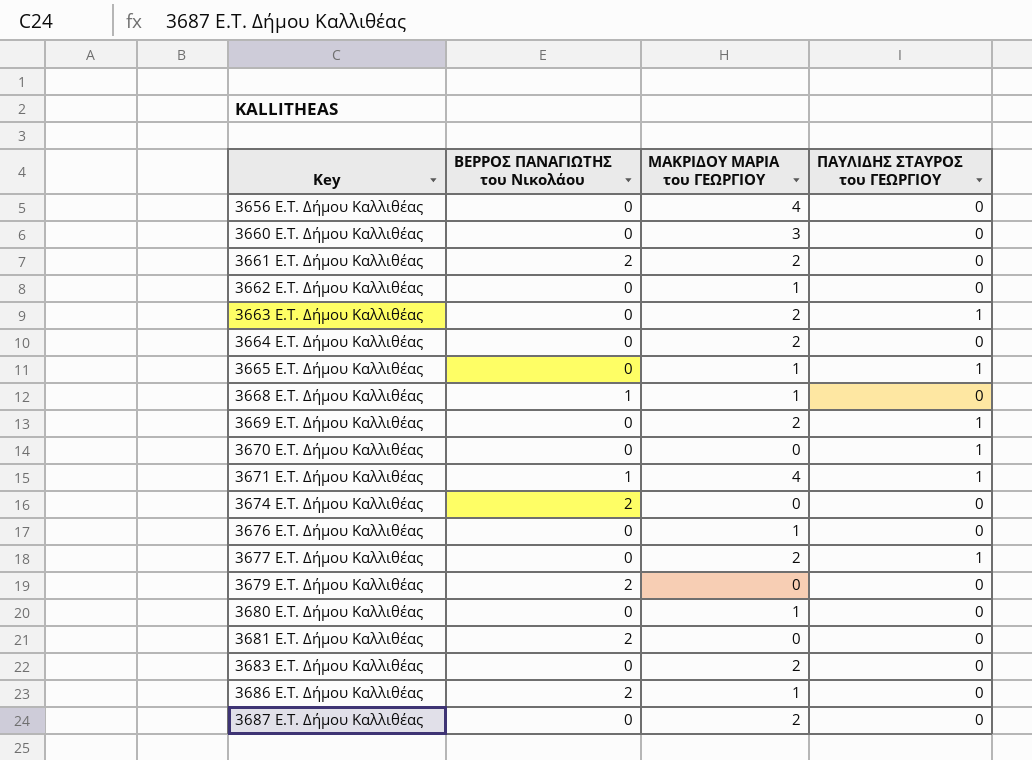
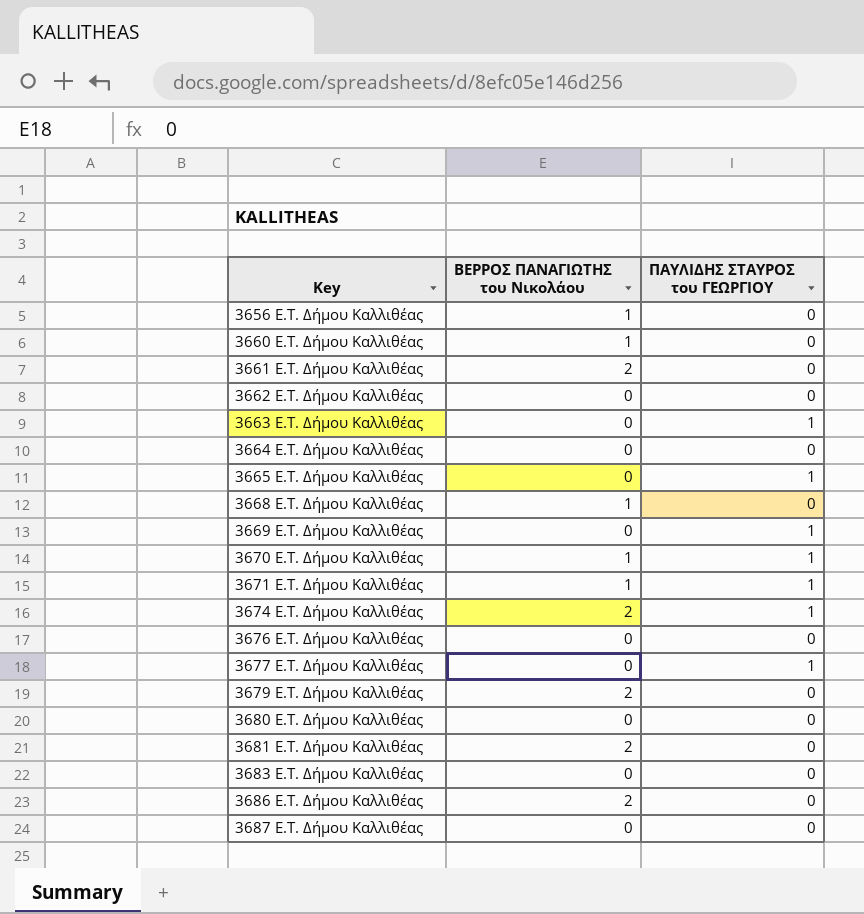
column ΜΑΚΡΙΔΟΥ ΜΑΡΙΑ του ΓΕΩΡΓΙΟΥ | position: 3 -> none
3656 E.T. Δήμου Καλλιθέας | ΒΕΡΡΟΣ ΠΑΝΑΓΙΩΤΗΣ του Νικολάου: 0 -> 1
3660 E.T. Δήμου Καλλιθέας | ΒΕΡΡΟΣ ΠΑΝΑΓΙΩΤΗΣ του Νικολάου: 0 -> 1
3670 E.T. Δήμου Καλλιθέας | ΒΕΡΡΟΣ ΠΑΝΑΓΙΩΤΗΣ του Νικολάου: 0 -> 1
3674 E.T. Δήμου Καλλιθέας | ΠΑΥΛΙΔΗΣ ΣΤΑΥΡΟΣ του ΓΕΩΡΓΙΟΥ: 0 -> 1

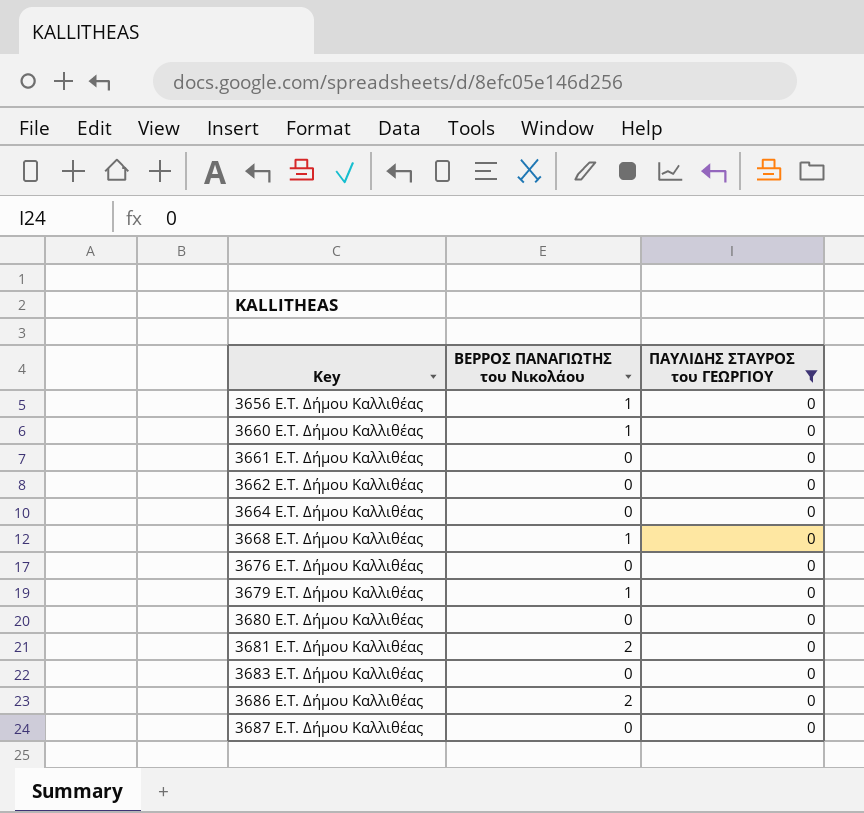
filter: none -> ΠΑΥΛΙΔΗΣ ΣΤΑΥΡΟΣ του ΓΕΩΡΓΙΟΥ = 0
3661 E.T. Δήμου Καλλιθέας | ΒΕΡΡΟΣ ΠΑΝΑΓΙΩΤΗΣ του Νικολάου: 2 -> 0
3679 E.T. Δήμου Καλλιθέας | ΒΕΡΡΟΣ ΠΑΝΑΓΙΩΤΗΣ του Νικολάου: 2 -> 1

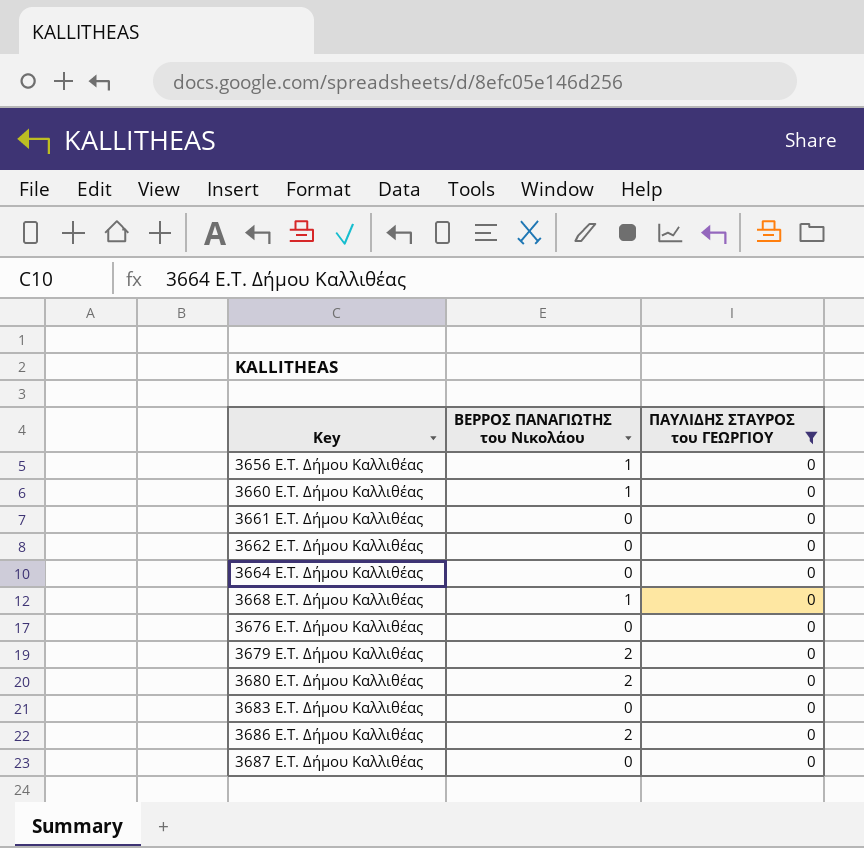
row 3681 E.T. Δήμου Καλλιθέας: 2 | 0 -> none
3679 E.T. Δήμου Καλλιθέας | ΒΕΡΡΟΣ ΠΑΝΑΓΙΩΤΗΣ του Νικολάου: 1 -> 2
3680 E.T. Δήμου Καλλιθέας | ΒΕΡΡΟΣ ΠΑΝΑΓΙΩΤΗΣ του Νικολάου: 0 -> 2

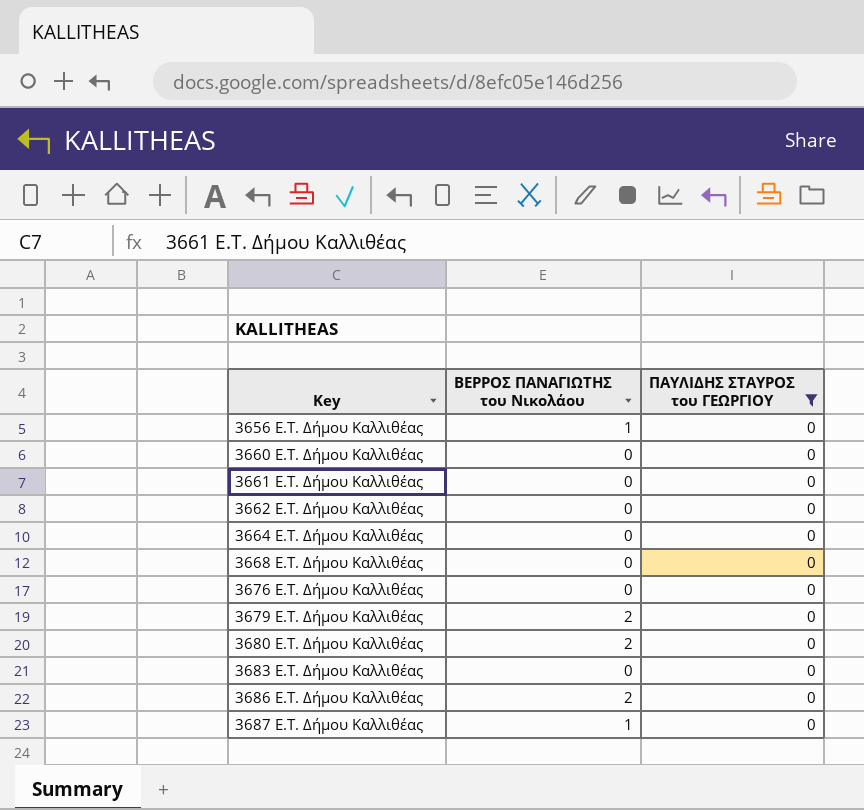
3660 E.T. Δήμου Καλλιθέας | ΒΕΡΡΟΣ ΠΑΝΑΓΙΩΤΗΣ του Νικολάου: 1 -> 0
3668 E.T. Δήμου Καλλιθέας | ΒΕΡΡΟΣ ΠΑΝΑΓΙΩΤΗΣ του Νικολάου: 1 -> 0
3687 E.T. Δήμου Καλλιθέας | ΒΕΡΡΟΣ ΠΑΝΑΓΙΩΤΗΣ του Νικολάου: 0 -> 1

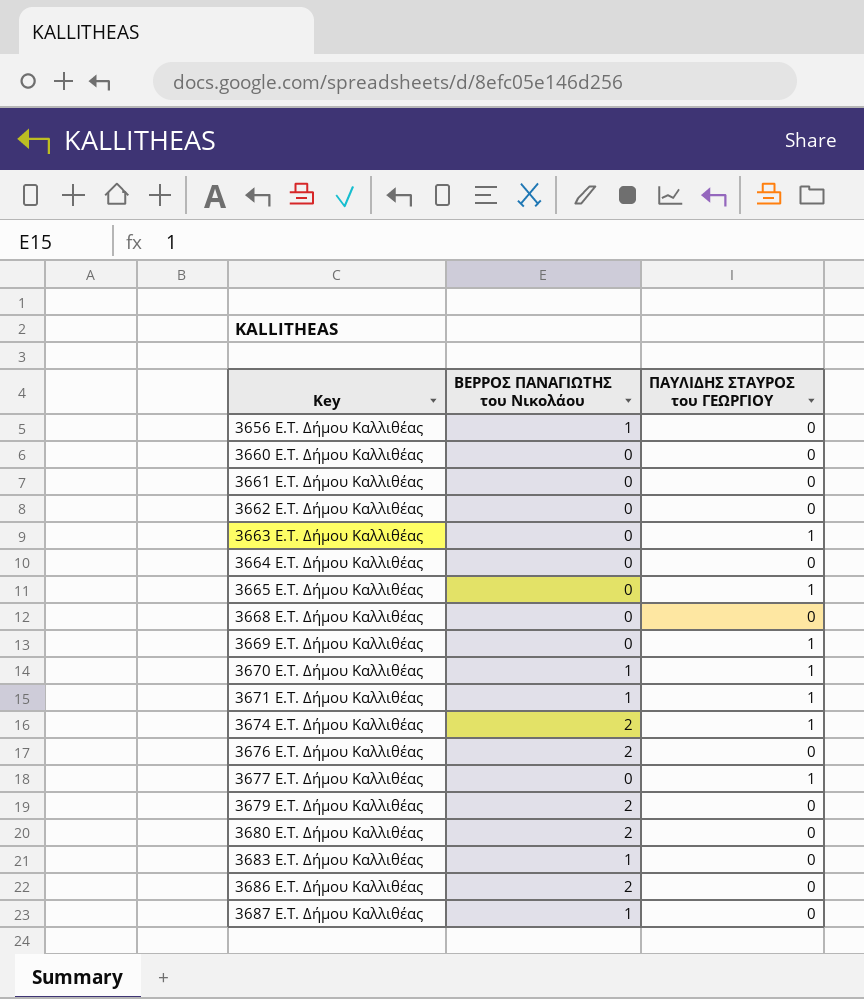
filter: ΠΑΥΛΙΔΗΣ ΣΤΑΥΡΟΣ του ΓΕΩΡΓΙΟΥ = 0 -> none
3676 E.T. Δήμου Καλλιθέας | ΒΕΡΡΟΣ ΠΑΝΑΓΙΩΤΗΣ του Νικολάου: 0 -> 2
3683 E.T. Δήμου Καλλιθέας | ΒΕΡΡΟΣ ΠΑΝΑΓΙΩΤΗΣ του Νικολάου: 0 -> 1

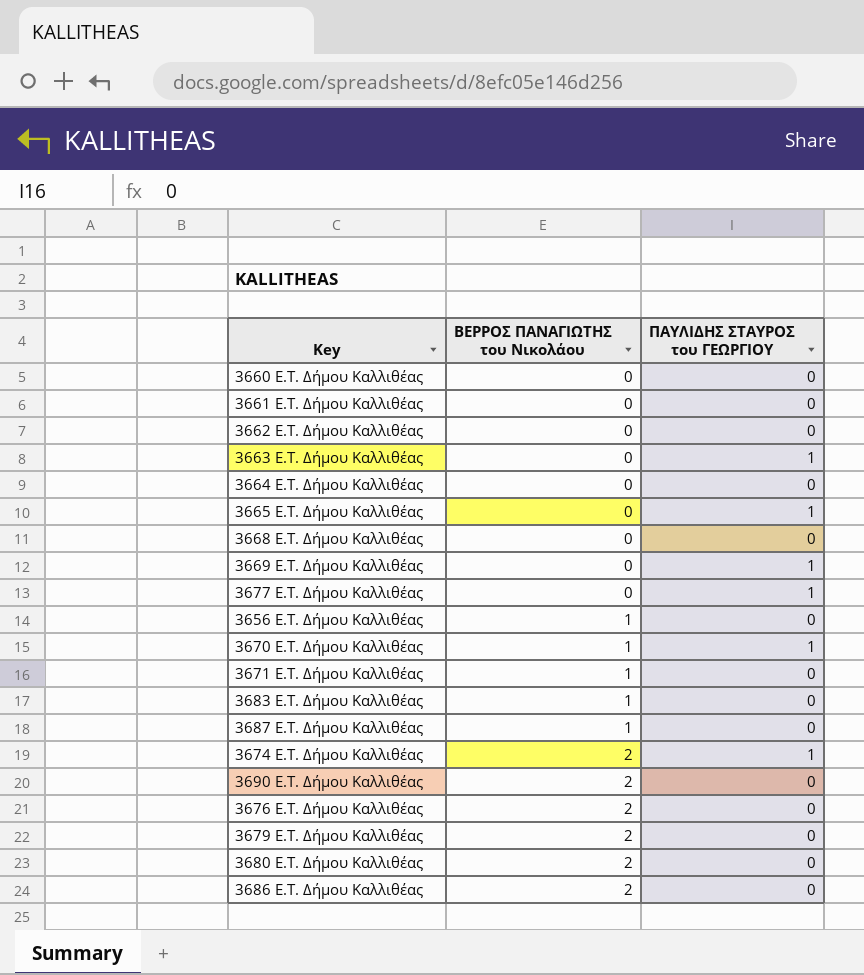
row order: Key ascending -> ΒΕΡΡΟΣ ΠΑΝΑΓΙΩΤΗΣ του Νικολάου ascending
3671 E.T. Δήμου Καλλιθέας | ΠΑΥΛΙΔΗΣ ΣΤΑΥΡΟΣ του ΓΕΩΡΓΙΟΥ: 1 -> 0
row 3690 E.T. Δήμου Καλλιθέας: none -> 2 | 0

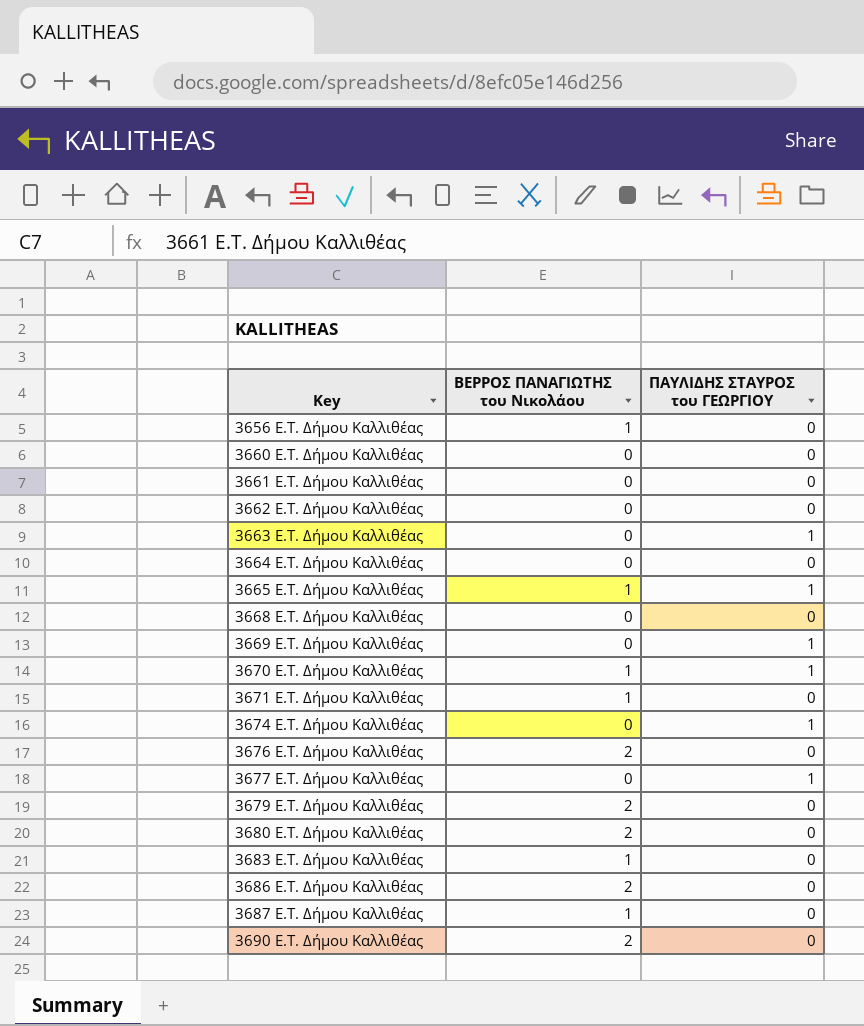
row order: ΒΕΡΡΟΣ ΠΑΝΑΓΙΩΤΗΣ του Νικολάου ascending -> Key ascending
3665 E.T. Δήμου Καλλιθέας | ΒΕΡΡΟΣ ΠΑΝΑΓΙΩΤΗΣ του Νικολάου: 0 -> 1
3674 E.T. Δήμου Καλλιθέας | ΒΕΡΡΟΣ ΠΑΝΑΓΙΩΤΗΣ του Νικολάου: 2 -> 0

